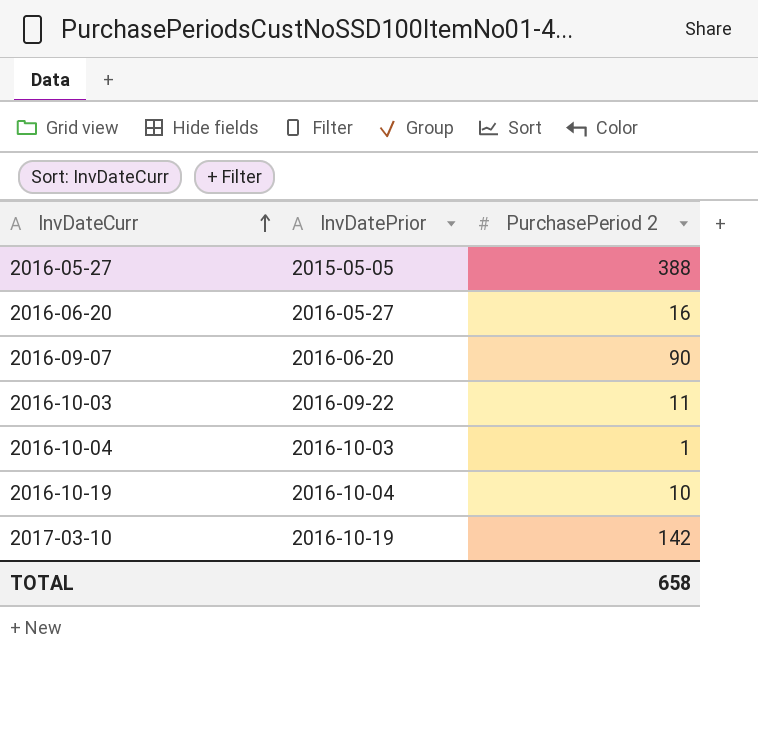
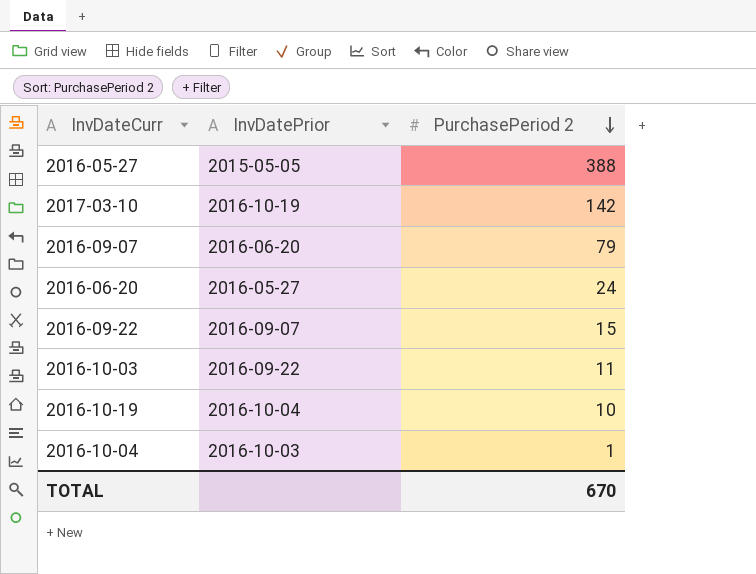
row order: InvDateCurr ascending -> PurchasePeriod 2 descending
2016-09-07 | PurchasePeriod 2: 90 -> 79
2016-06-20 | PurchasePeriod 2: 16 -> 24
row 2016-09-22: none -> 2016-09-07 | 15
TOTAL | PurchasePeriod 2: 658 -> 670

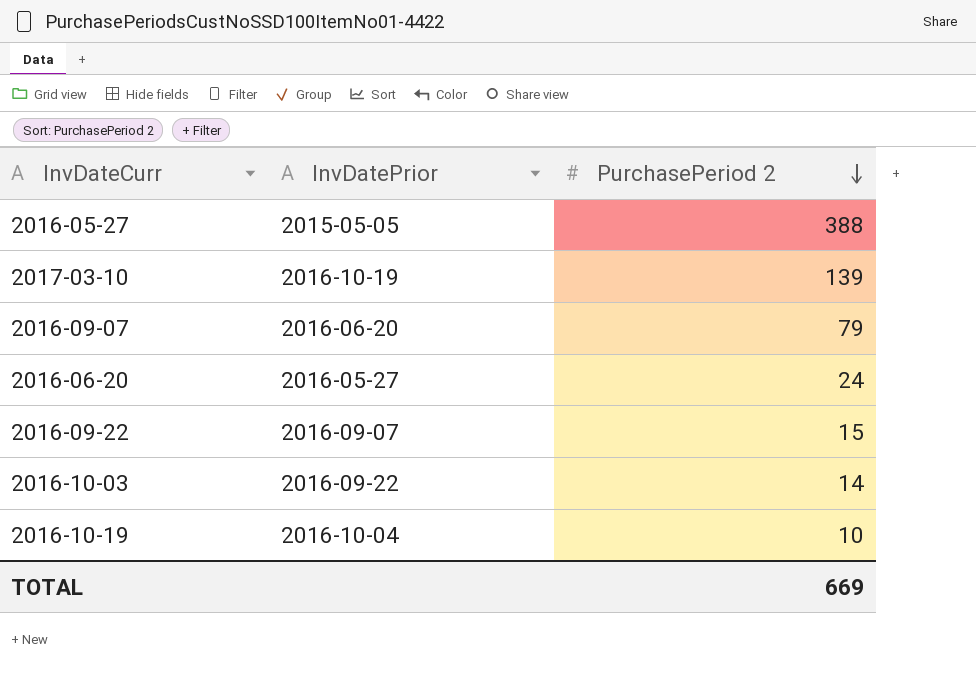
row 2016-10-04: 2016-10-03 | 1 -> none
2017-03-10 | PurchasePeriod 2: 142 -> 139
2016-10-03 | PurchasePeriod 2: 11 -> 14
TOTAL | PurchasePeriod 2: 670 -> 669

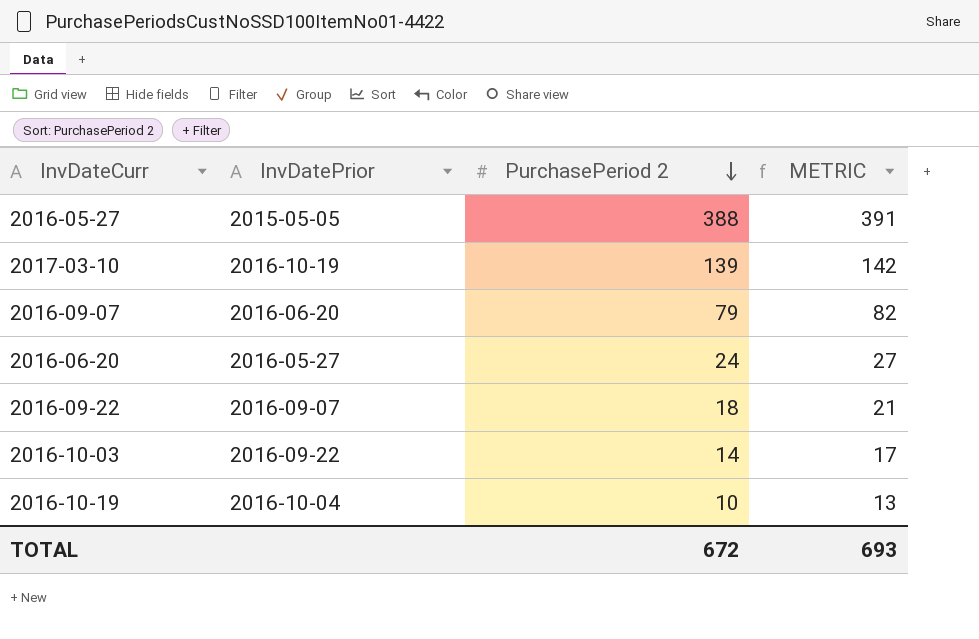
column METRIC | formula: none -> [PurchasePeriod 2] + 3
2016-09-22 | PurchasePeriod 2: 15 -> 18
TOTAL | PurchasePeriod 2: 669 -> 672

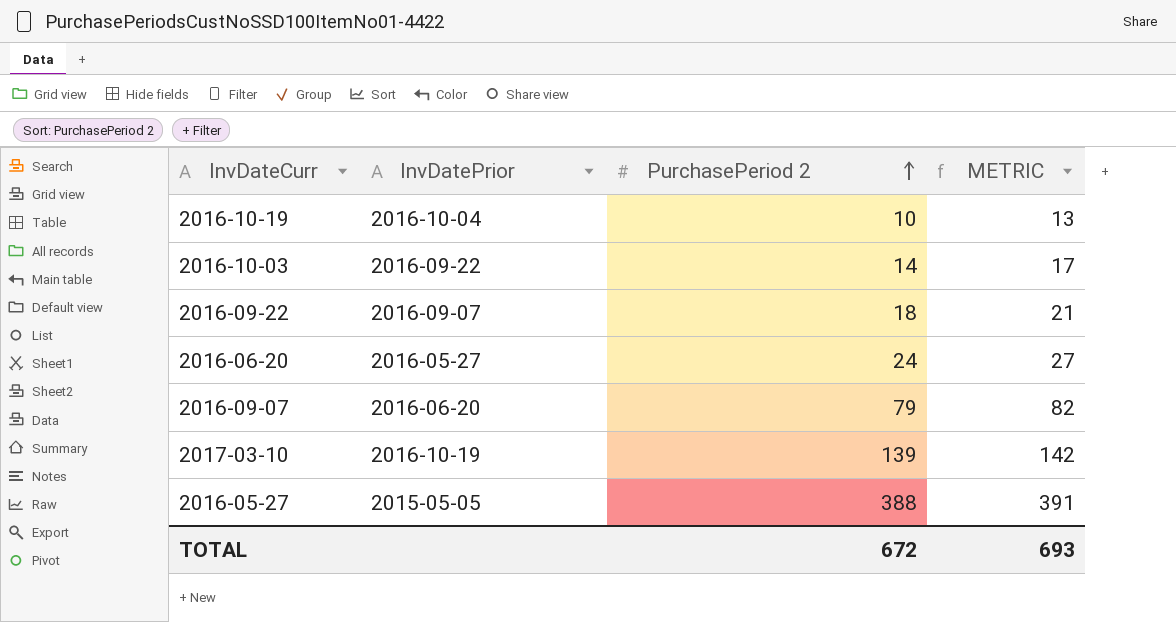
row order: PurchasePeriod 2 descending -> PurchasePeriod 2 ascending

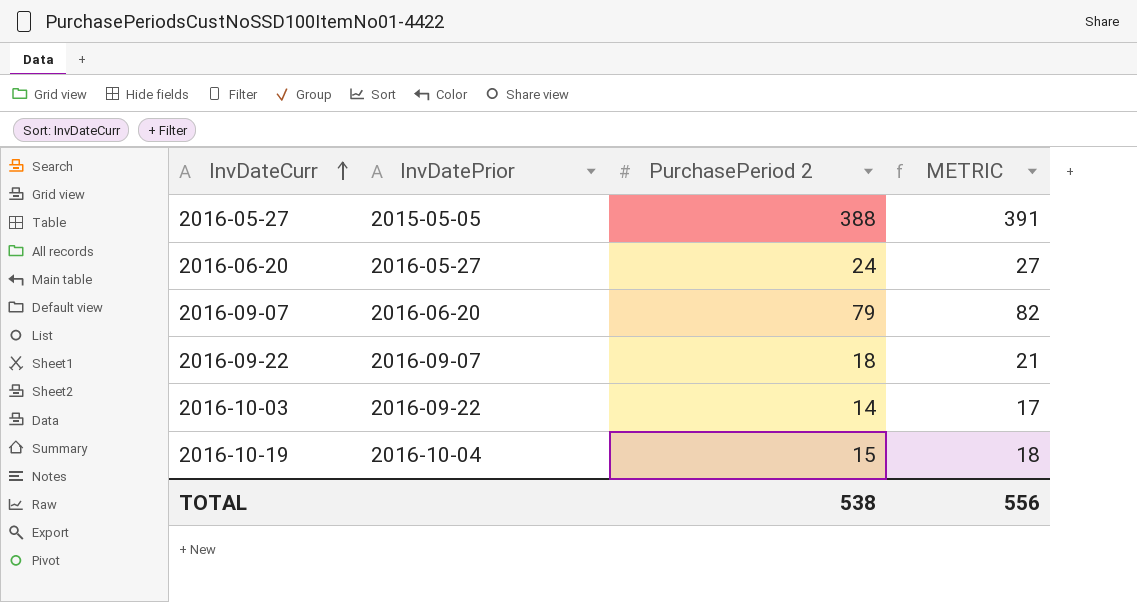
row order: PurchasePeriod 2 ascending -> InvDateCurr ascending
row 2017-03-10: 2016-10-19 | 139 | 142 -> none
2016-10-19 | PurchasePeriod 2: 10 -> 15
2016-10-19 | METRIC: 13 -> 18
TOTAL | PurchasePeriod 2: 672 -> 538
TOTAL | METRIC: 693 -> 556

